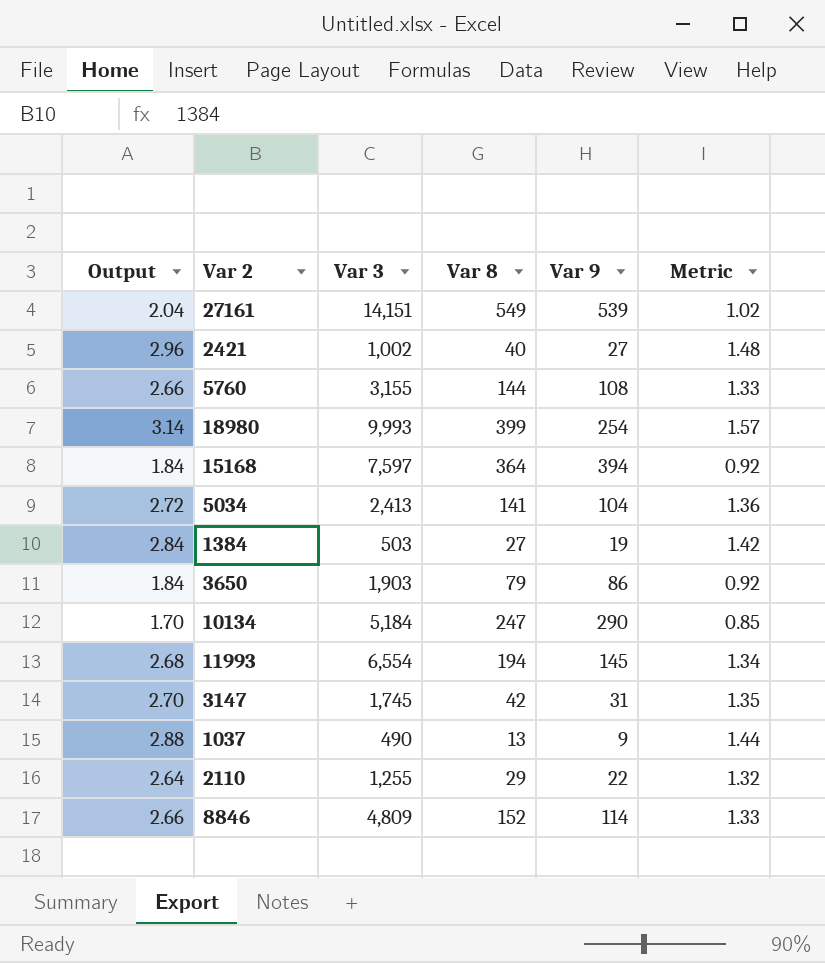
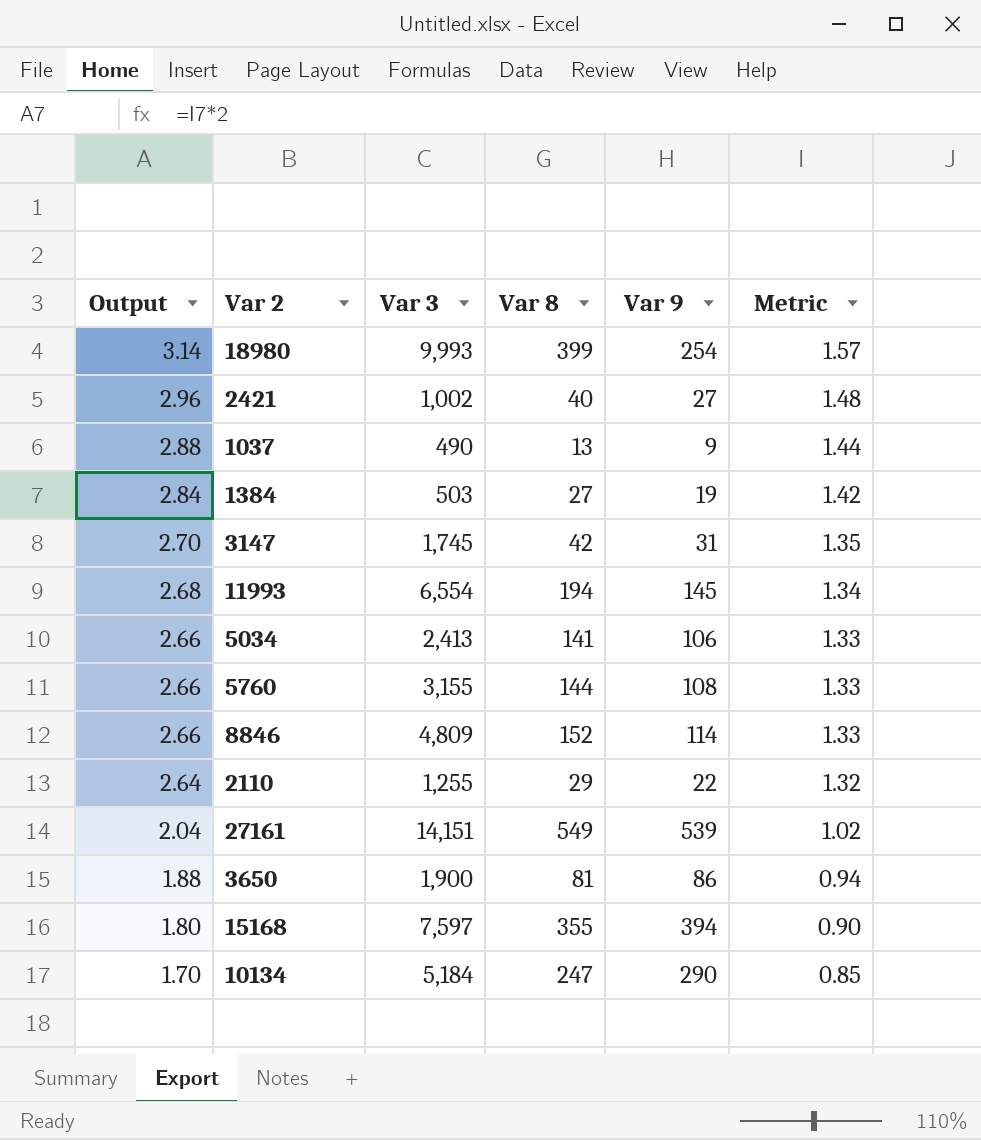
row order: none -> Output descending
5034 | Output: 2.72 -> 2.66
5034 | Var 9: 104 -> 106
5034 | Metric: 1.36 -> 1.33
3650 | Output: 1.84 -> 1.88
3650 | Var 3: 1,903 -> 1,900
3650 | Var 8: 79 -> 81
3650 | Metric: 0.92 -> 0.94
15168 | Output: 1.84 -> 1.80
15168 | Var 8: 364 -> 355
15168 | Metric: 0.92 -> 0.90

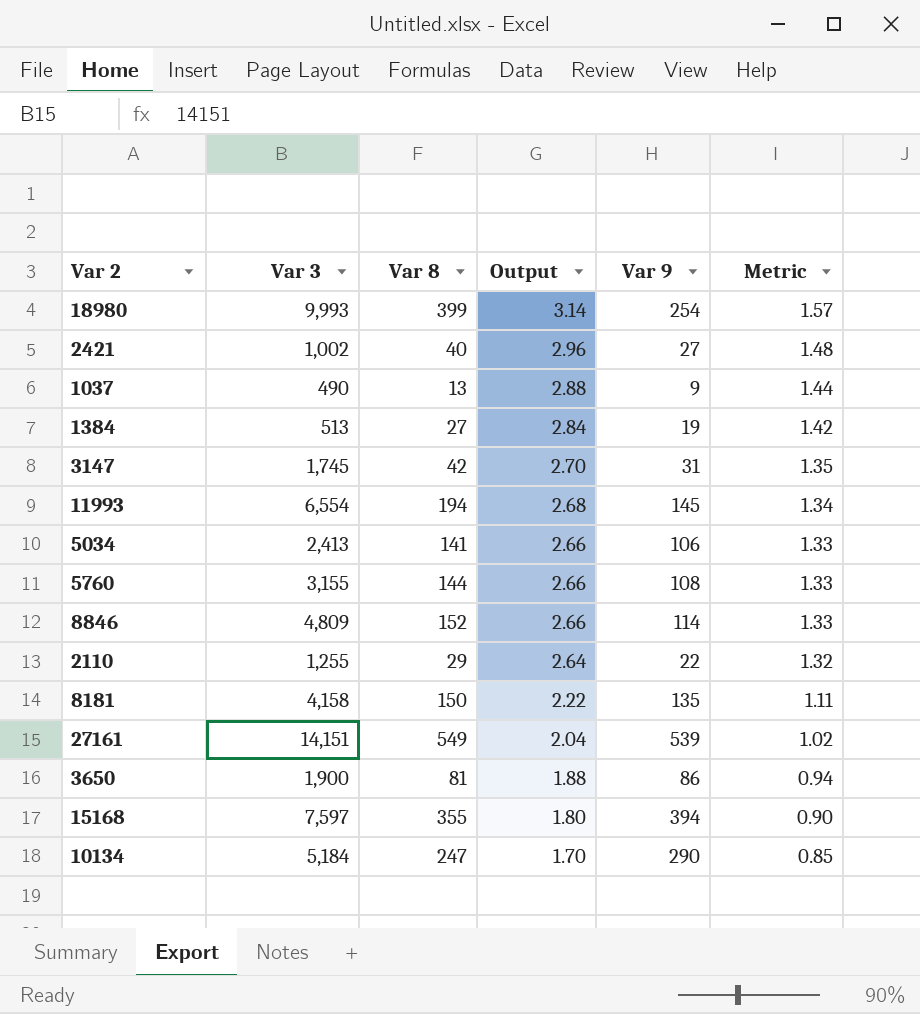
column Output | position: 1 -> 4
1384 | Var 3: 503 -> 513
row 8181: none -> 4,158 | 150 | 2.22 | 135 | 1.11

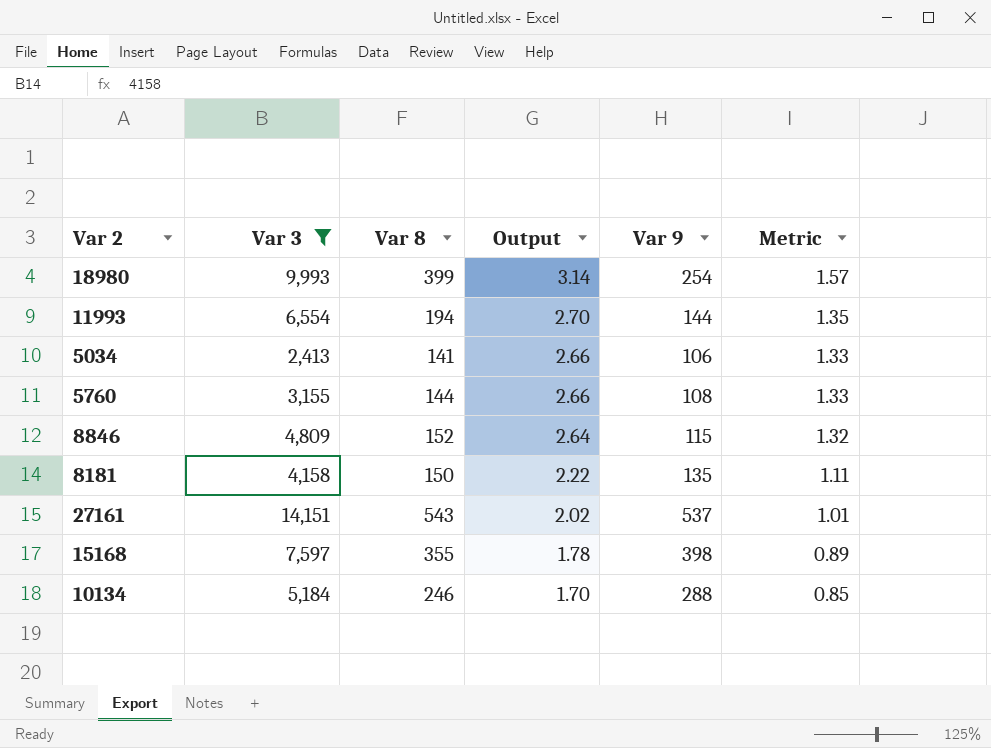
filter: none -> Var 3 >= 2,413
11993 | Output: 2.68 -> 2.70
11993 | Var 9: 145 -> 144
11993 | Metric: 1.34 -> 1.35
8846 | Output: 2.66 -> 2.64
8846 | Var 9: 114 -> 115
8846 | Metric: 1.33 -> 1.32
27161 | Var 8: 549 -> 543
27161 | Output: 2.04 -> 2.02
27161 | Var 9: 539 -> 537
27161 | Metric: 1.02 -> 1.01
15168 | Output: 1.80 -> 1.78
15168 | Var 9: 394 -> 398
15168 | Metric: 0.90 -> 0.89
10134 | Var 8: 247 -> 246
10134 | Var 9: 290 -> 288

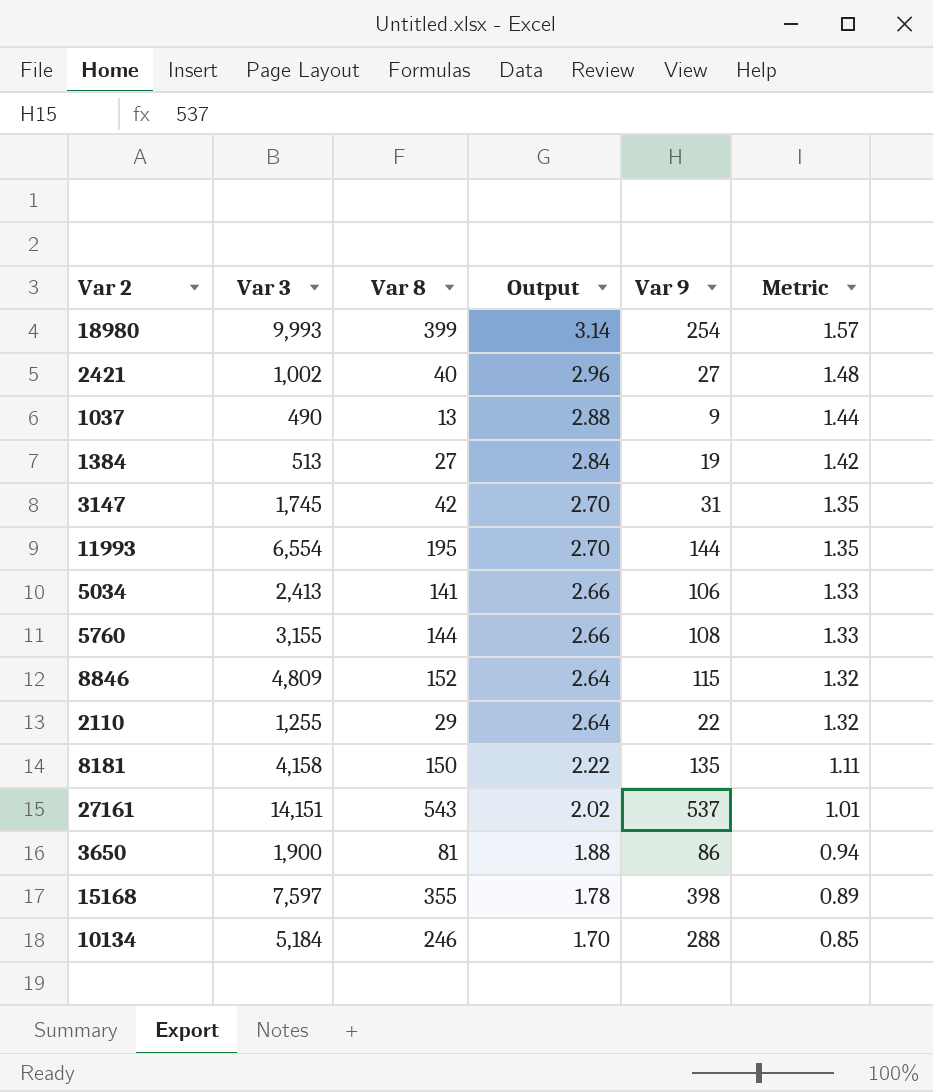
filter: Var 3 >= 2,413 -> none
11993 | Var 8: 194 -> 195

